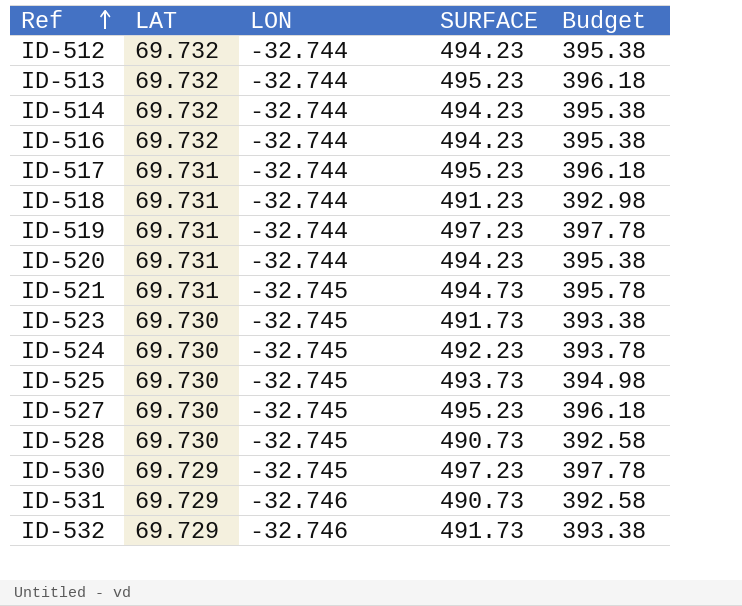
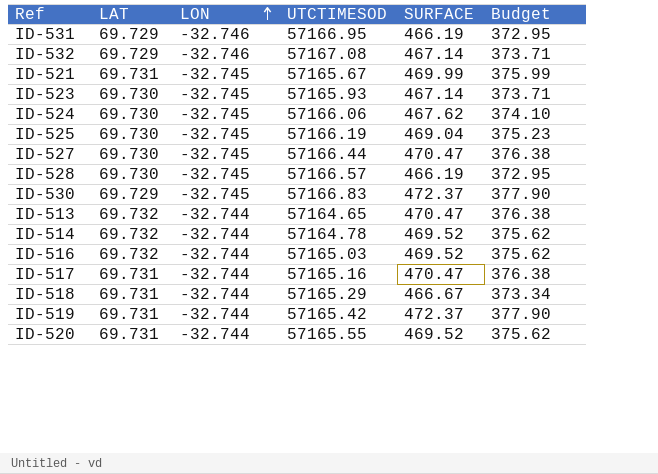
row order: Ref ascending -> LON ascending
column UTCTIMESOD | position: none -> 4
row ID-512: 69.732 | -32.744 | 494.23 | 395.38 -> none
ID-531 | SURFACE: 490.73 -> 466.19
ID-531 | Budget: 392.58 -> 372.95
ID-532 | SURFACE: 491.73 -> 467.14
ID-532 | Budget: 393.38 -> 373.71
ID-521 | SURFACE: 494.73 -> 469.99
ID-521 | Budget: 395.78 -> 375.99
ID-523 | SURFACE: 491.73 -> 467.14
ID-523 | Budget: 393.38 -> 373.71
ID-524 | SURFACE: 492.23 -> 467.62
ID-524 | Budget: 393.78 -> 374.10
ID-525 | SURFACE: 493.73 -> 469.04
ID-525 | Budget: 394.98 -> 375.23
ID-527 | SURFACE: 495.23 -> 470.47
ID-527 | Budget: 396.18 -> 376.38
ID-528 | SURFACE: 490.73 -> 466.19
ID-528 | Budget: 392.58 -> 372.95
ID-530 | SURFACE: 497.23 -> 472.37
ID-530 | Budget: 397.78 -> 377.90
ID-513 | SURFACE: 495.23 -> 470.47
ID-513 | Budget: 396.18 -> 376.38
ID-514 | SURFACE: 494.23 -> 469.52
ID-514 | Budget: 395.38 -> 375.62
ID-516 | SURFACE: 494.23 -> 469.52
ID-516 | Budget: 395.38 -> 375.62
ID-517 | SURFACE: 495.23 -> 470.47
ID-517 | Budget: 396.18 -> 376.38
ID-518 | SURFACE: 491.23 -> 466.67
ID-518 | Budget: 392.98 -> 373.34
ID-519 | SURFACE: 497.23 -> 472.37
ID-519 | Budget: 397.78 -> 377.90
ID-520 | SURFACE: 494.23 -> 469.52
ID-520 | Budget: 395.38 -> 375.62

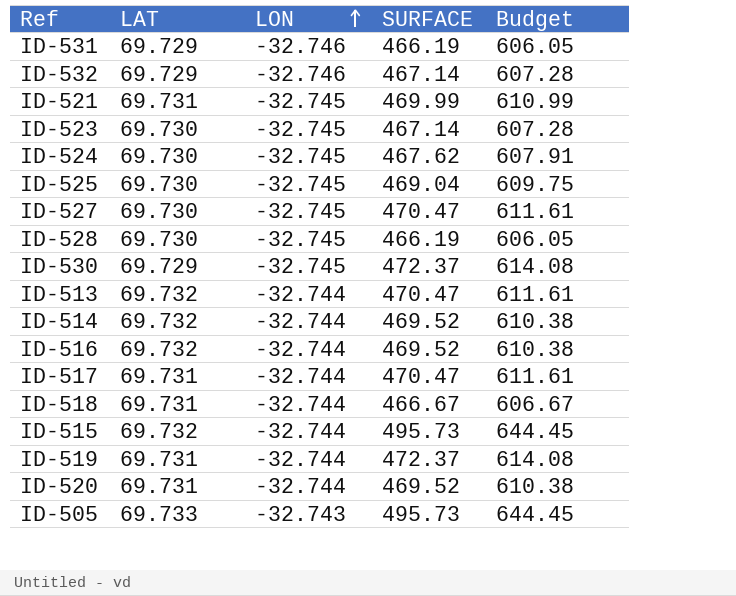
column UTCTIMESOD | position: 4 -> none
column Budget | formula: [SURFACE] * 0.8 -> [SURFACE] * 1.3
row ID-515: none -> 69.732 | -32.744 | 495.73 | 644.45
row ID-505: none -> 69.733 | -32.743 | 495.73 | 644.45

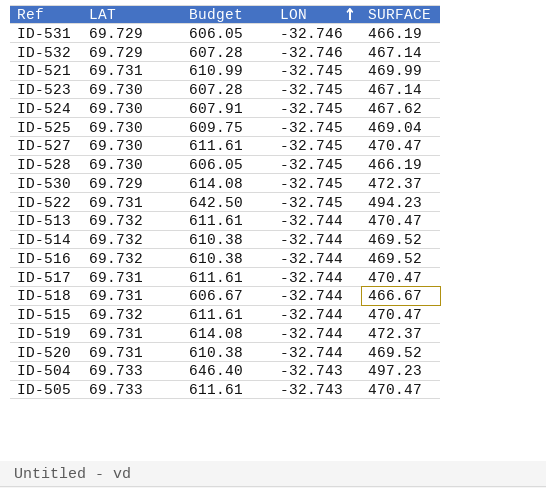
column Budget | position: 5 -> 3
row ID-522: none -> 69.731 | 642.50 | -32.745 | 494.23
ID-515 | Budget: 644.45 -> 611.61
ID-515 | SURFACE: 495.73 -> 470.47
row ID-504: none -> 69.733 | 646.40 | -32.743 | 497.23
ID-505 | Budget: 644.45 -> 611.61
ID-505 | SURFACE: 495.73 -> 470.47

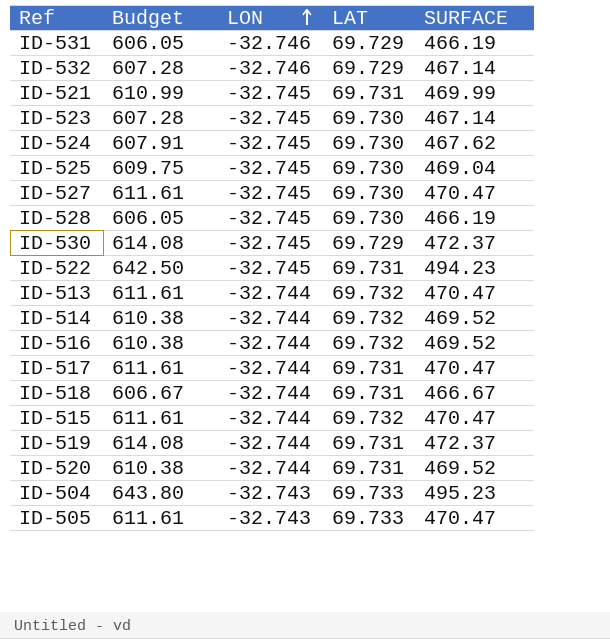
column LAT | position: 2 -> 4
ID-504 | Budget: 646.40 -> 643.80
ID-504 | SURFACE: 497.23 -> 495.23

